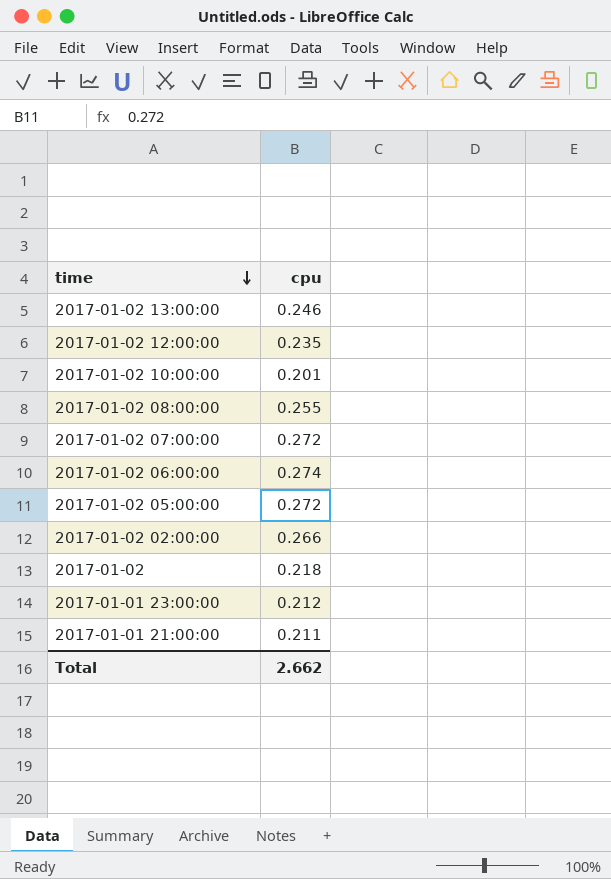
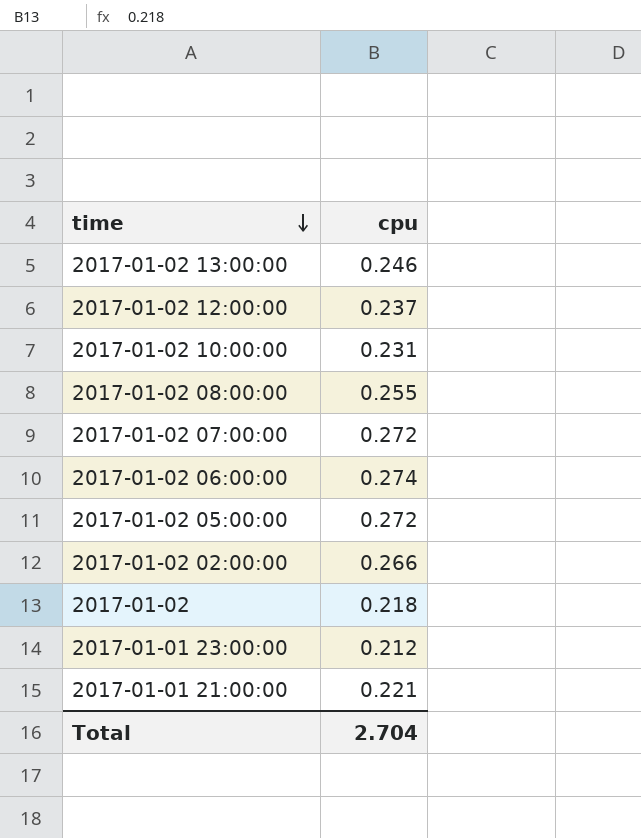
2017-01-02 12:00:00 | cpu: 0.235 -> 0.237
2017-01-02 10:00:00 | cpu: 0.201 -> 0.231
2017-01-01 21:00:00 | cpu: 0.211 -> 0.221
Total | cpu: 2.662 -> 2.704

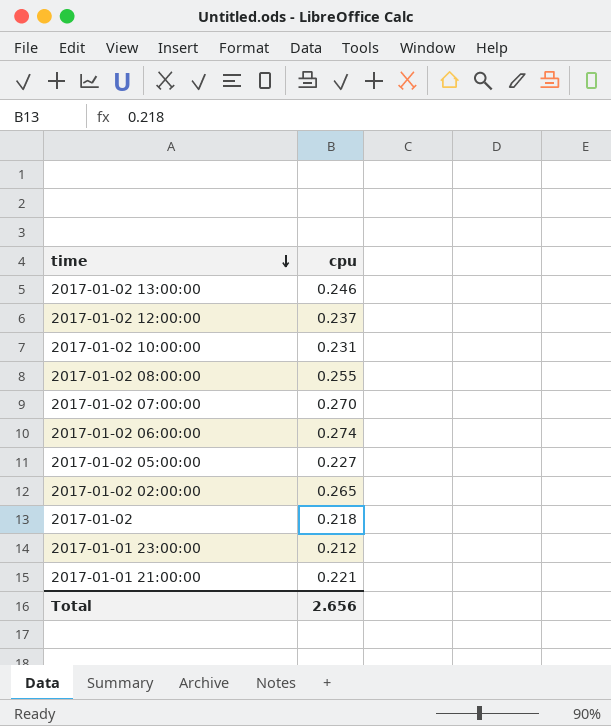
2017-01-02 07:00:00 | cpu: 0.272 -> 0.270
2017-01-02 05:00:00 | cpu: 0.272 -> 0.227
2017-01-02 02:00:00 | cpu: 0.266 -> 0.265
Total | cpu: 2.704 -> 2.656

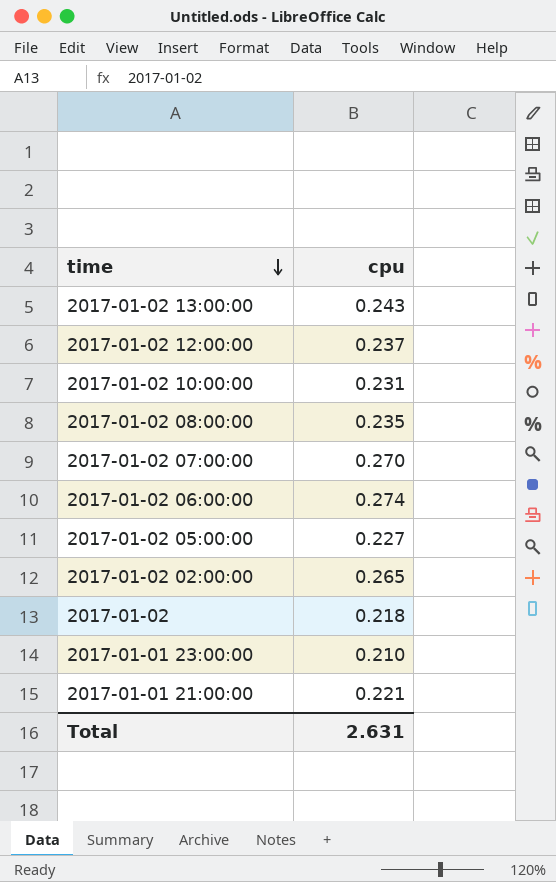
2017-01-02 13:00:00 | cpu: 0.246 -> 0.243
2017-01-02 08:00:00 | cpu: 0.255 -> 0.235
2017-01-01 23:00:00 | cpu: 0.212 -> 0.210
Total | cpu: 2.656 -> 2.631

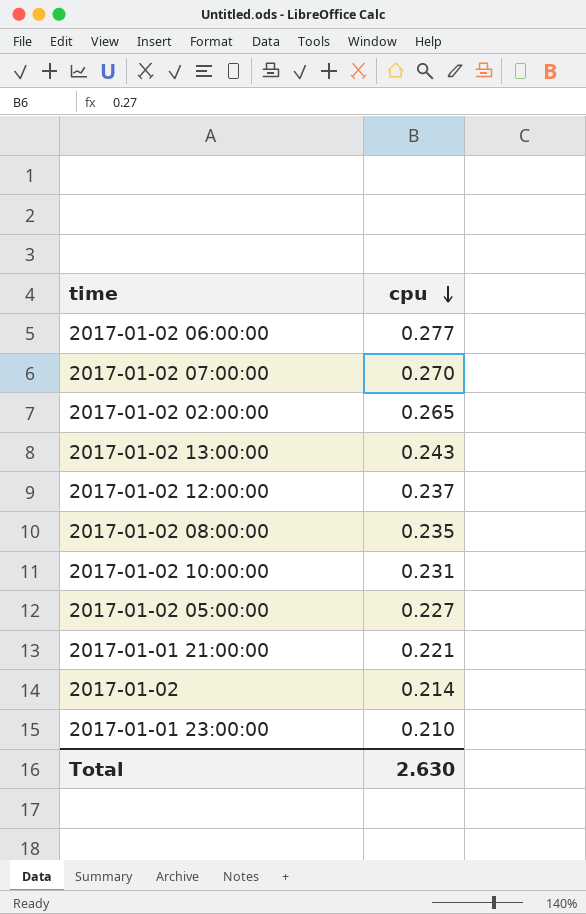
row order: time descending -> cpu descending
2017-01-02 06:00:00 | cpu: 0.274 -> 0.277
2017-01-02 | cpu: 0.218 -> 0.214
Total | cpu: 2.631 -> 2.630

